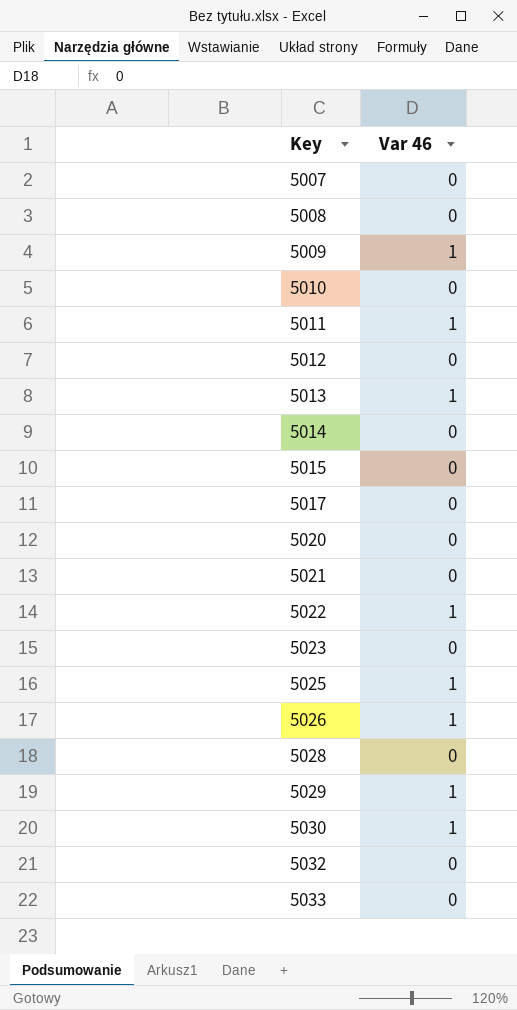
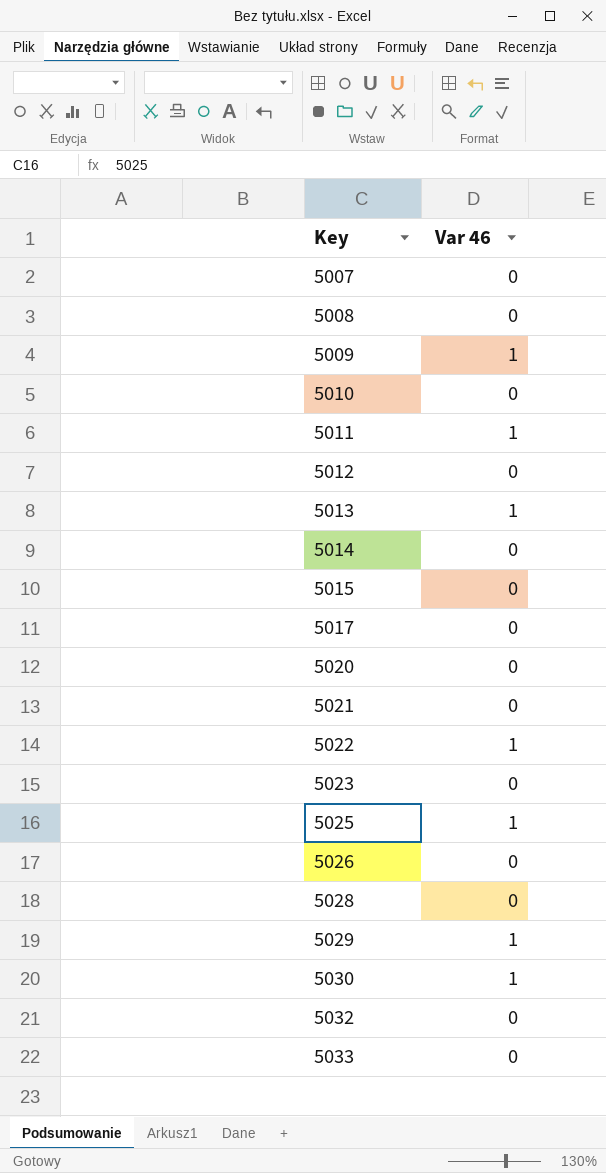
5026 | Var 46: 1 -> 0

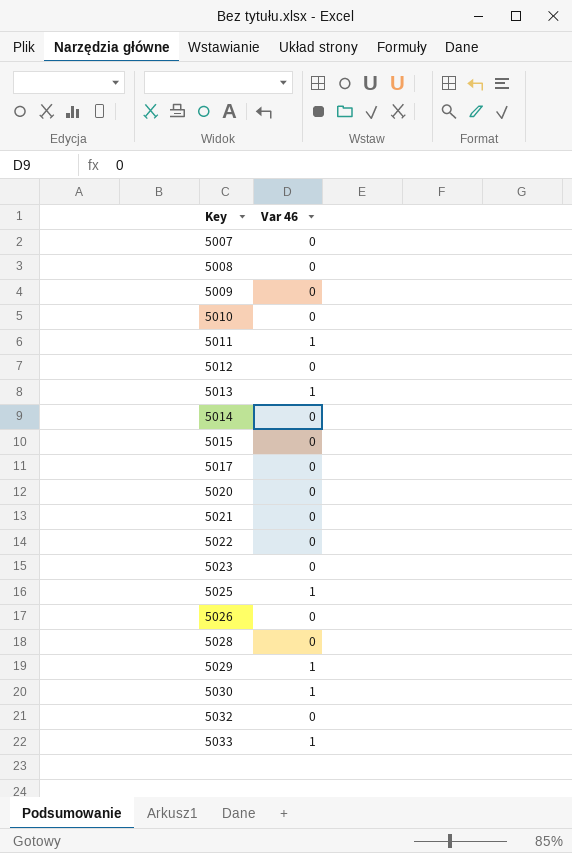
5009 | Var 46: 1 -> 0
5022 | Var 46: 1 -> 0
5033 | Var 46: 0 -> 1

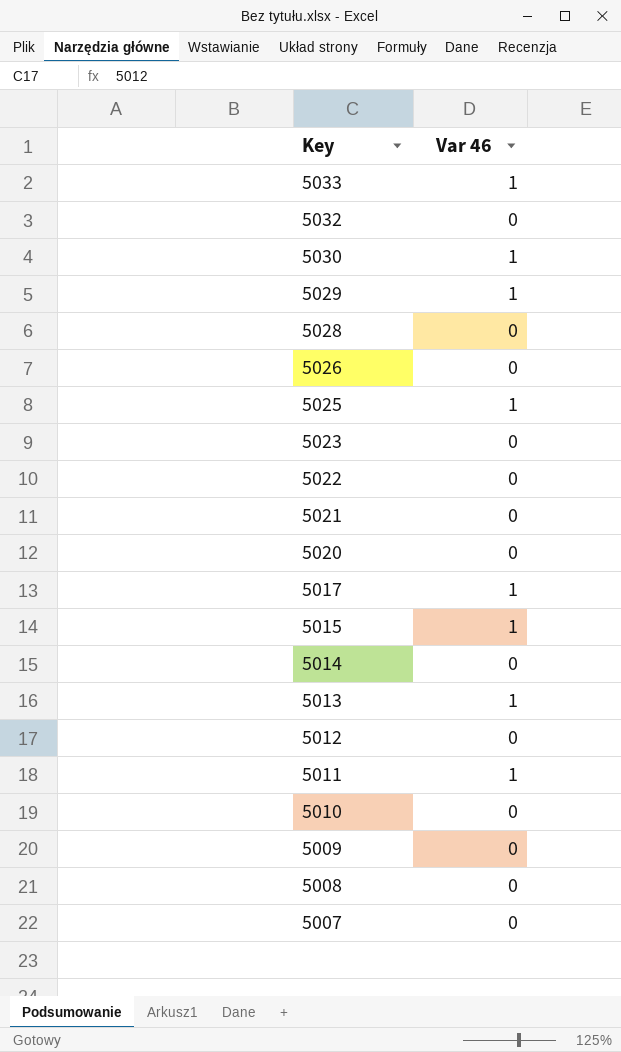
row order: Key ascending -> Key descending
5017 | Var 46: 0 -> 1
5015 | Var 46: 0 -> 1

